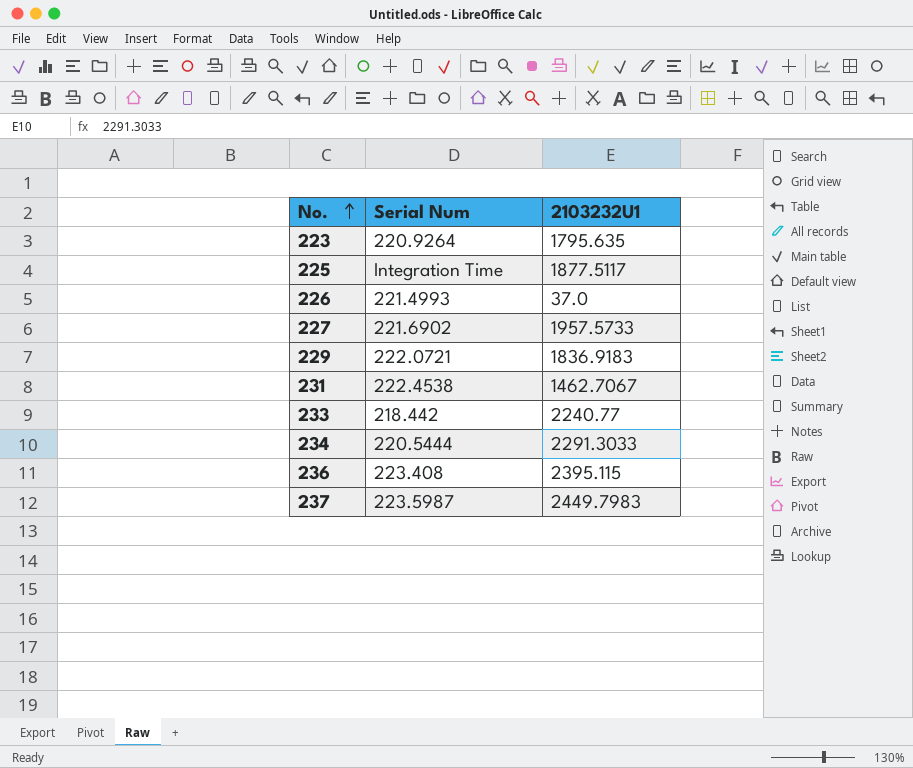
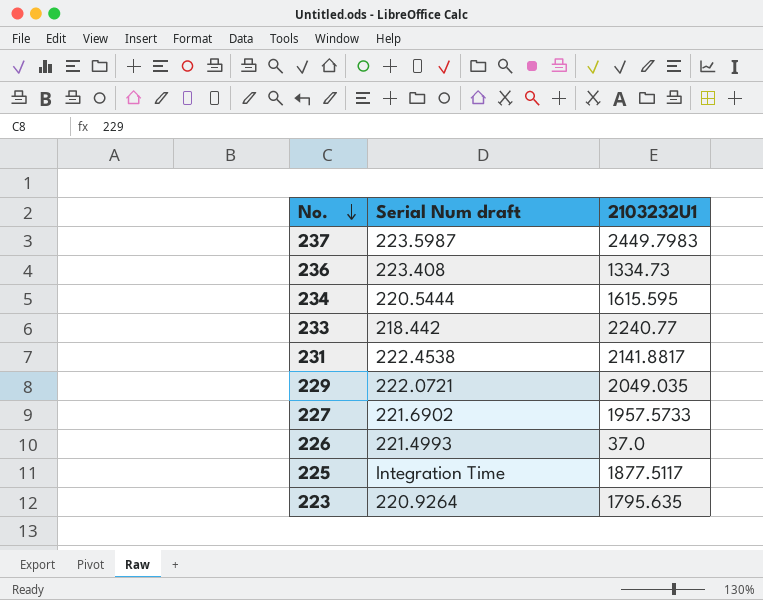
row order: No. ascending -> No. descending
column name: Serial Num -> Serial Num draft
236 | 2103232U1: 2395.115 -> 1334.73
234 | 2103232U1: 2291.3033 -> 1615.595
231 | 2103232U1: 1462.7067 -> 2141.8817
229 | 2103232U1: 1836.9183 -> 2049.035

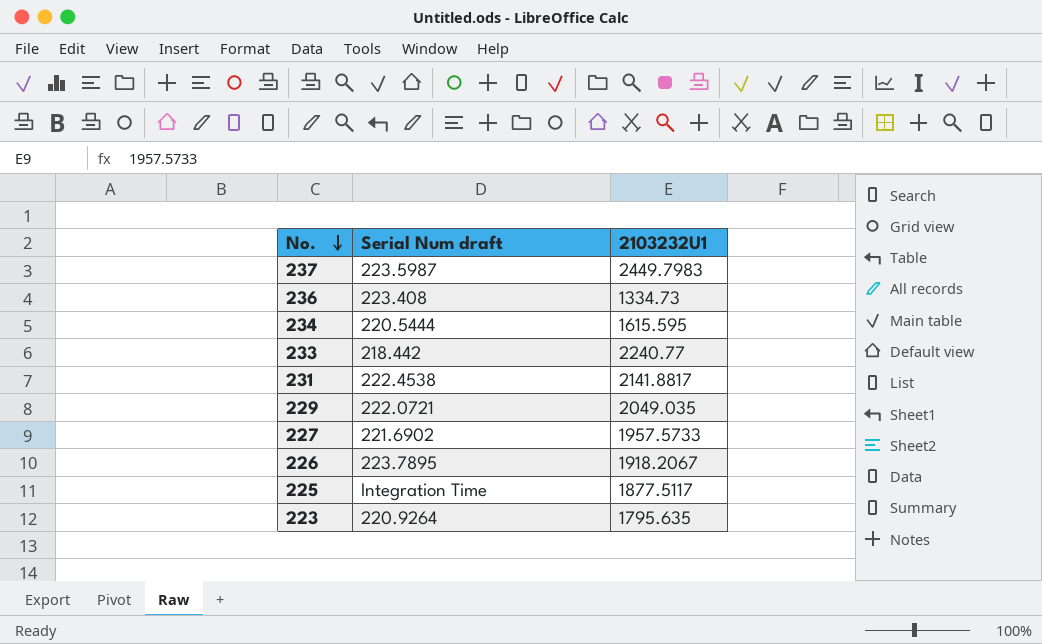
226 | Serial Num draft: 221.4993 -> 223.7895
226 | 2103232U1: 37.0 -> 1918.2067

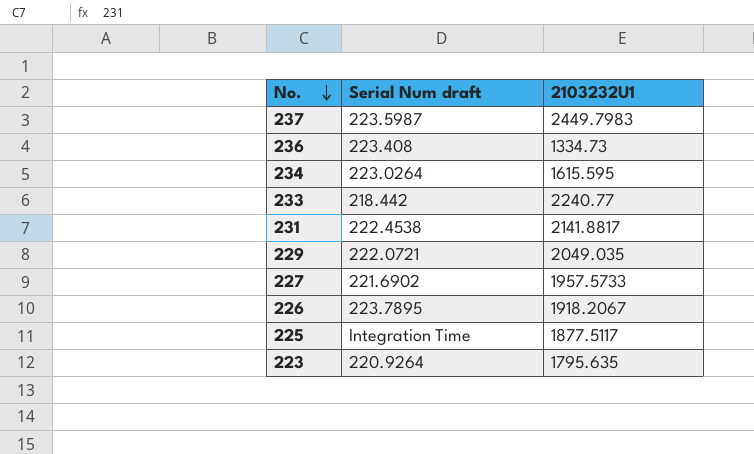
234 | Serial Num draft: 220.5444 -> 223.0264

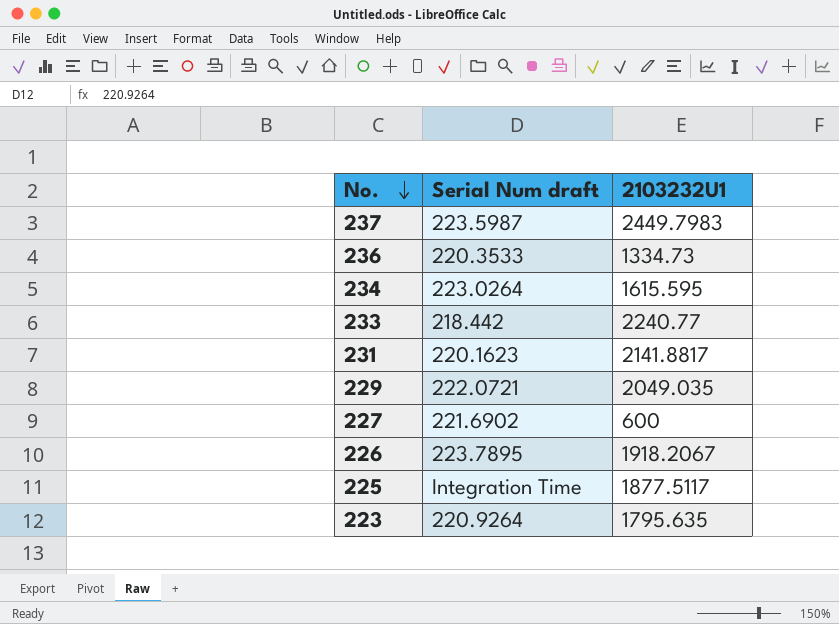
236 | Serial Num draft: 223.408 -> 220.3533
231 | Serial Num draft: 222.4538 -> 220.1623
227 | 2103232U1: 1957.5733 -> 600

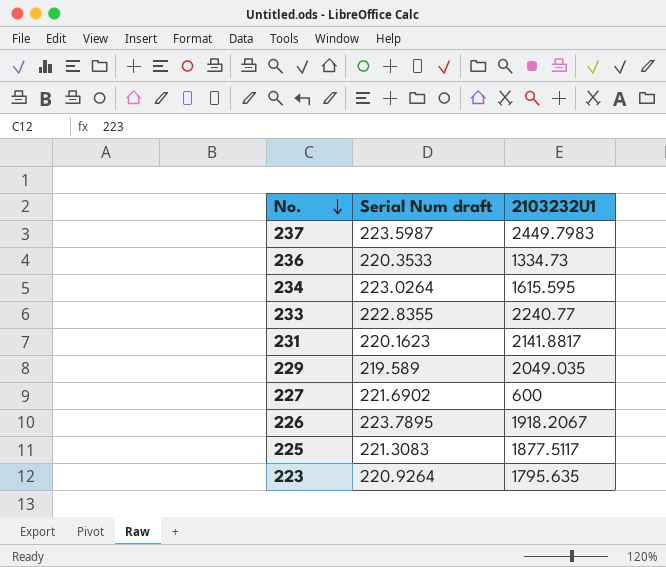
233 | Serial Num draft: 218.442 -> 222.8355
229 | Serial Num draft: 222.0721 -> 219.589
225 | Serial Num draft: Integration Time -> 221.3083

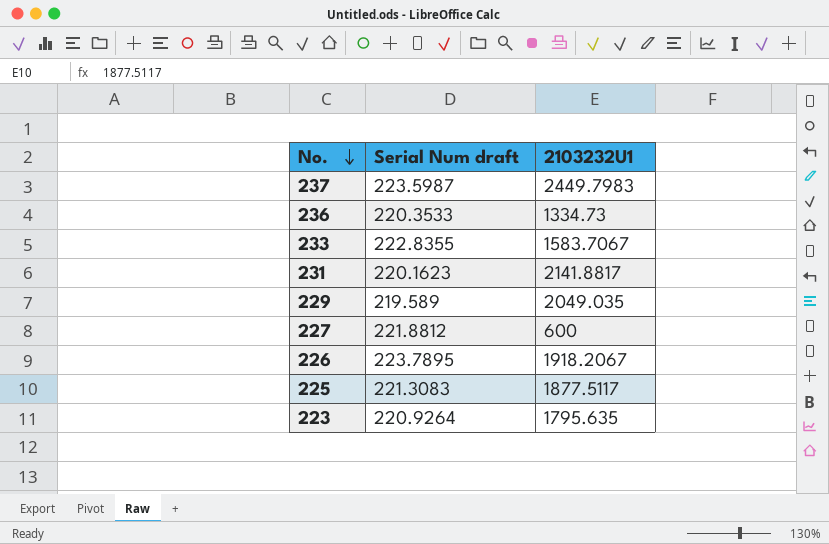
row 234: 223.0264 | 1615.595 -> none
233 | 2103232U1: 2240.77 -> 1583.7067
227 | Serial Num draft: 221.6902 -> 221.8812

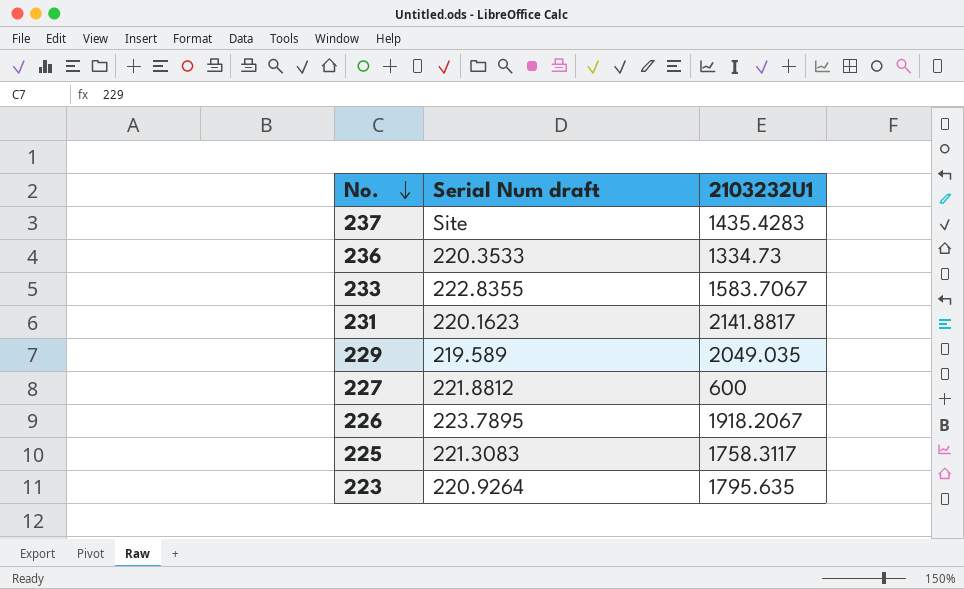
237 | Serial Num draft: 223.5987 -> Site
237 | 2103232U1: 2449.7983 -> 1435.4283
225 | 2103232U1: 1877.5117 -> 1758.3117

